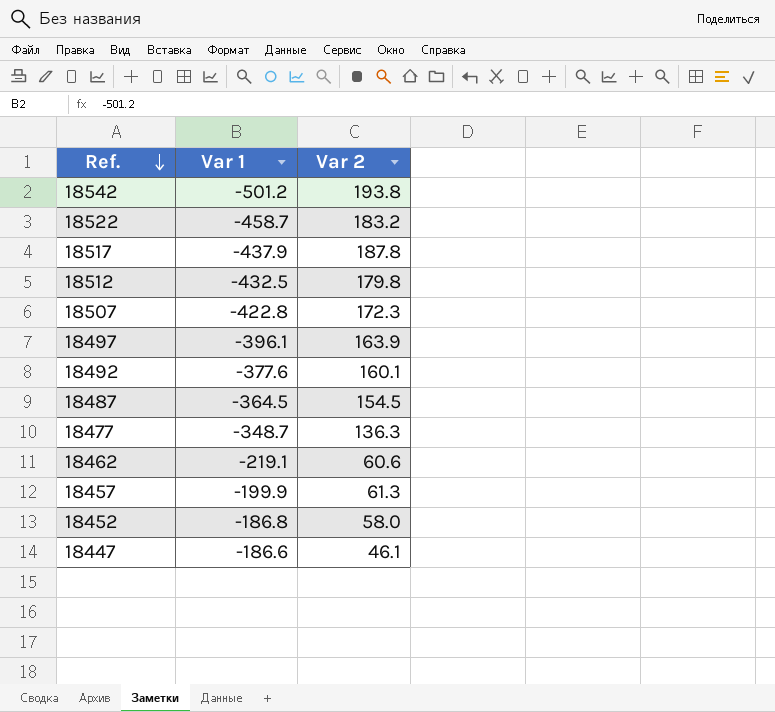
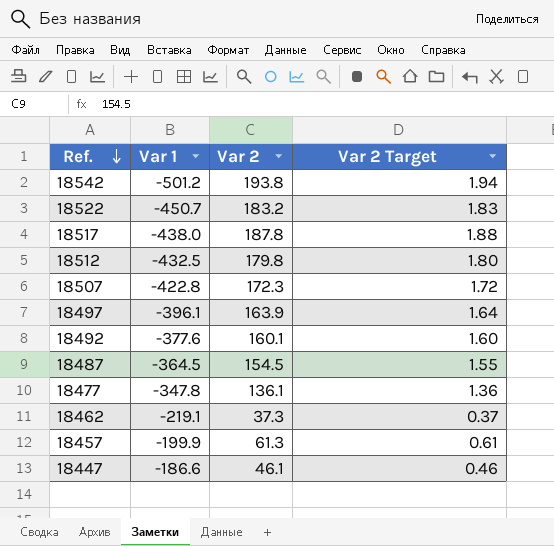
column Var 2 Target | formula: none -> [Var 2] * 0.01
row 18452: -186.8 | 58.0 -> none
18522 | Var 1: -458.7 -> -450.7
18517 | Var 1: -437.9 -> -438.0
18477 | Var 1: -348.7 -> -347.8
18477 | Var 2: 136.3 -> 136.1
18462 | Var 2: 60.6 -> 37.3

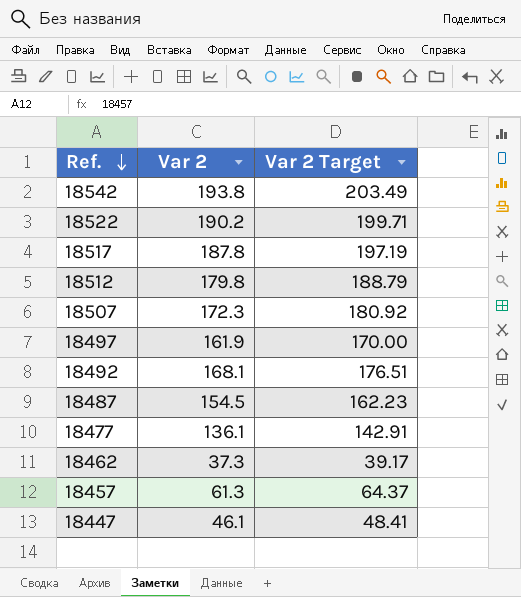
column Var 1 | position: 2 -> none
column Var 2 Target | formula: [Var 2] * 0.01 -> [Var 2] * 1.05
18522 | Var 2: 183.2 -> 190.2
18497 | Var 2: 163.9 -> 161.9
18492 | Var 2: 160.1 -> 168.1

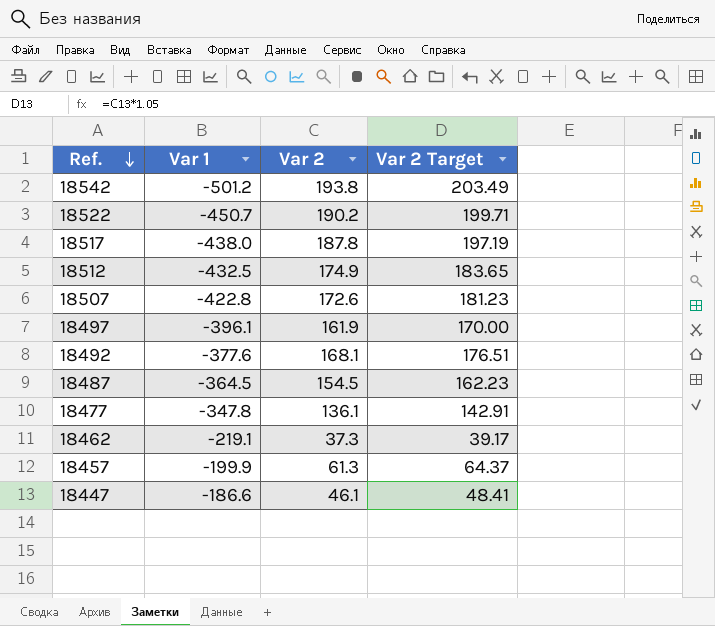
column Var 1 | position: none -> 2
18512 | Var 2: 179.8 -> 174.9
18512 | Var 2 Target: 188.79 -> 183.65
18507 | Var 2: 172.3 -> 172.6
18507 | Var 2 Target: 180.92 -> 181.23

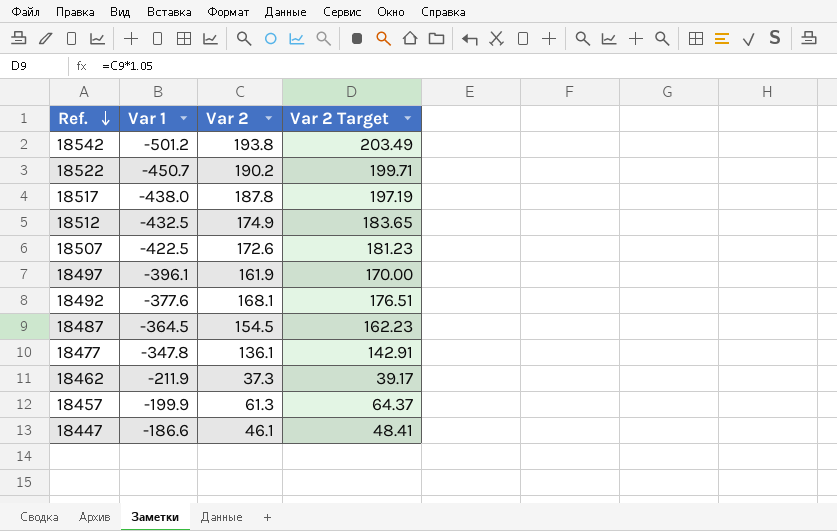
18507 | Var 1: -422.8 -> -422.5
18462 | Var 1: -219.1 -> -211.9

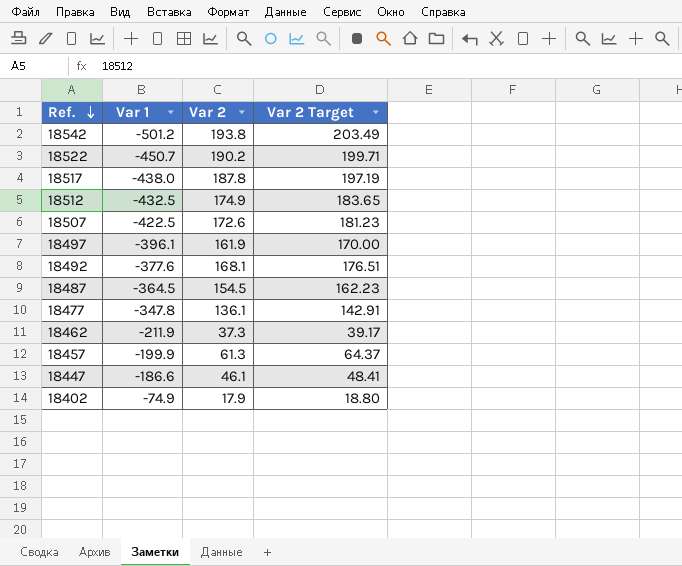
row 18402: none -> -74.9 | 17.9 | 18.80

